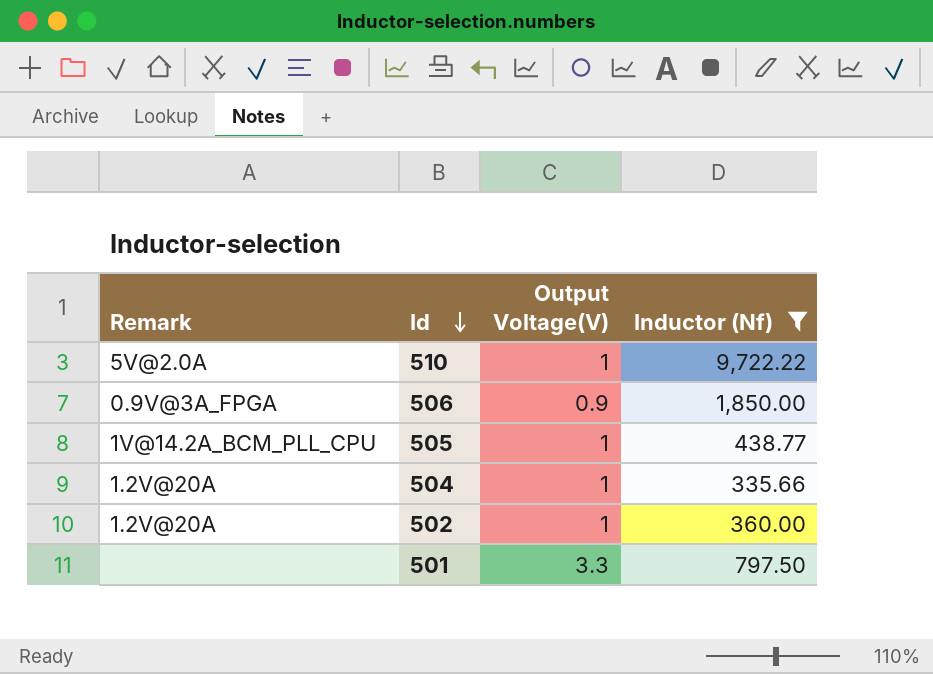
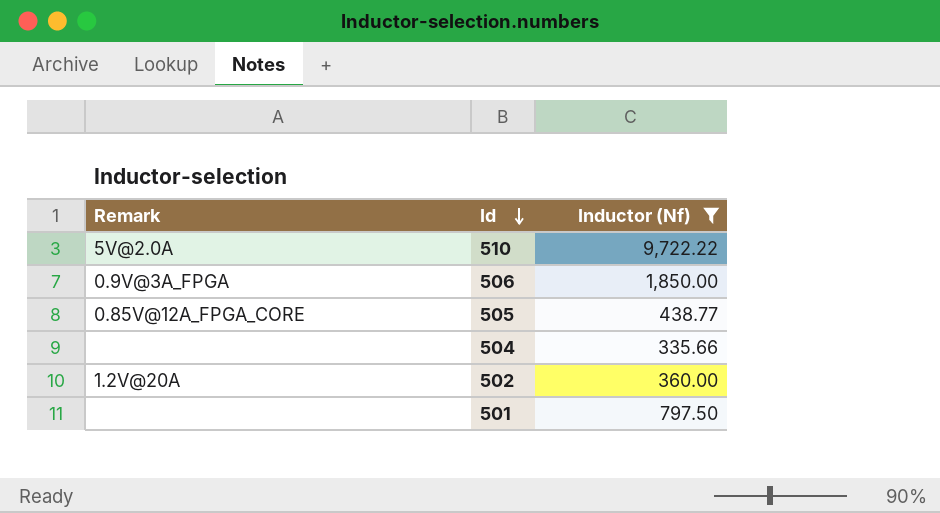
column Output Voltage(V) | position: 3 -> none
505 | Remark: 1V@14.2A_BCM_PLL_CPU -> 0.85V@12A_FPGA_CORE
504 | Remark: 1.2V@20A -> none

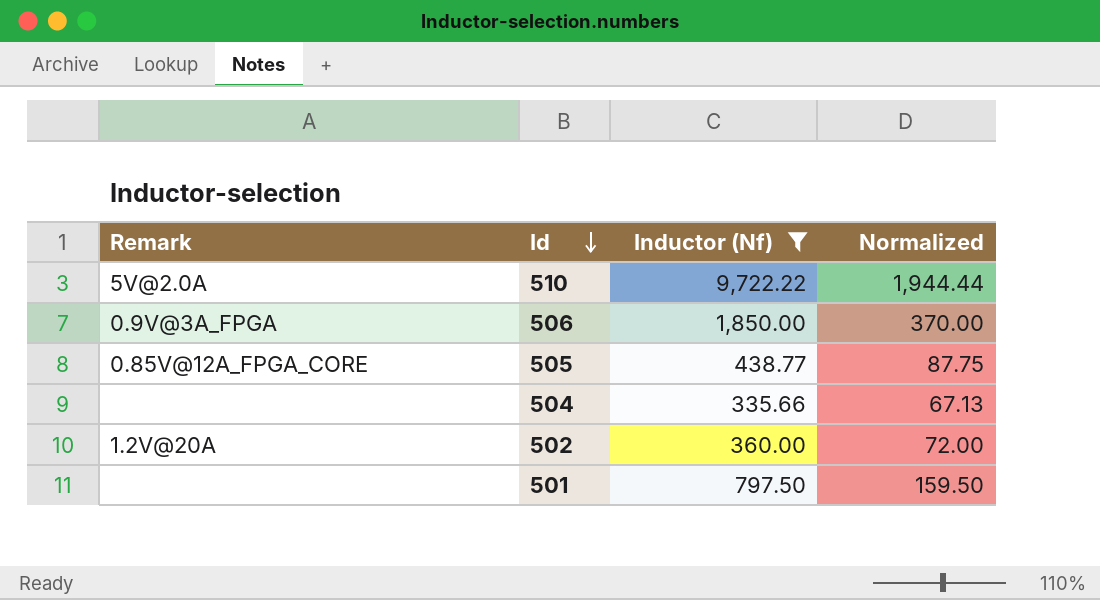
column Normalized | formula: none -> [Inductor (Nf)] * 0.2

